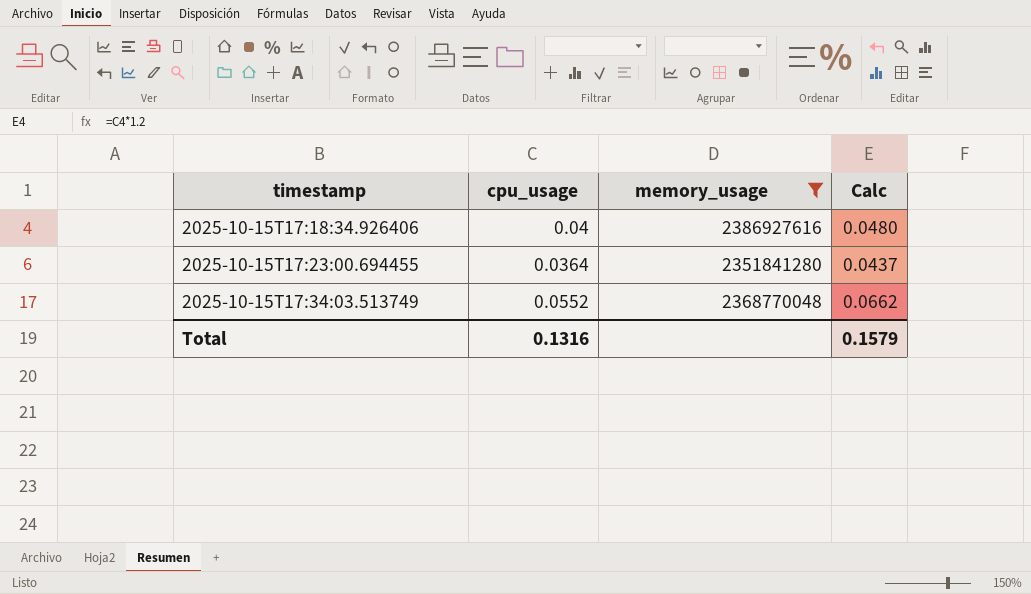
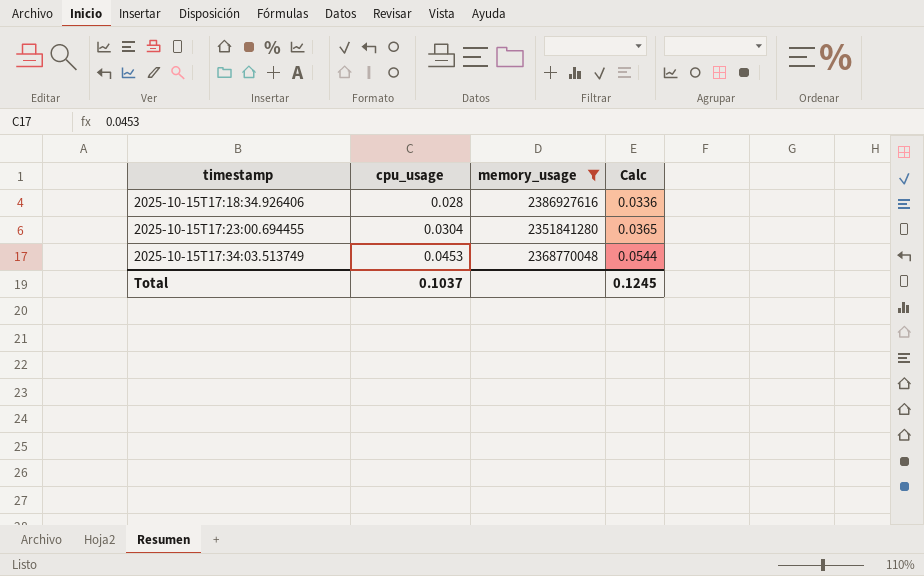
2025-10-15T17:18:34.926406 | cpu_usage: 0.04 -> 0.028
2025-10-15T17:18:34.926406 | Calc: 0.0480 -> 0.0336
2025-10-15T17:23:00.694455 | cpu_usage: 0.0364 -> 0.0304
2025-10-15T17:23:00.694455 | Calc: 0.0437 -> 0.0365
2025-10-15T17:34:03.513749 | cpu_usage: 0.0552 -> 0.0453
2025-10-15T17:34:03.513749 | Calc: 0.0662 -> 0.0544
Total | cpu_usage: 0.1316 -> 0.1037
Total | Calc: 0.1579 -> 0.1245

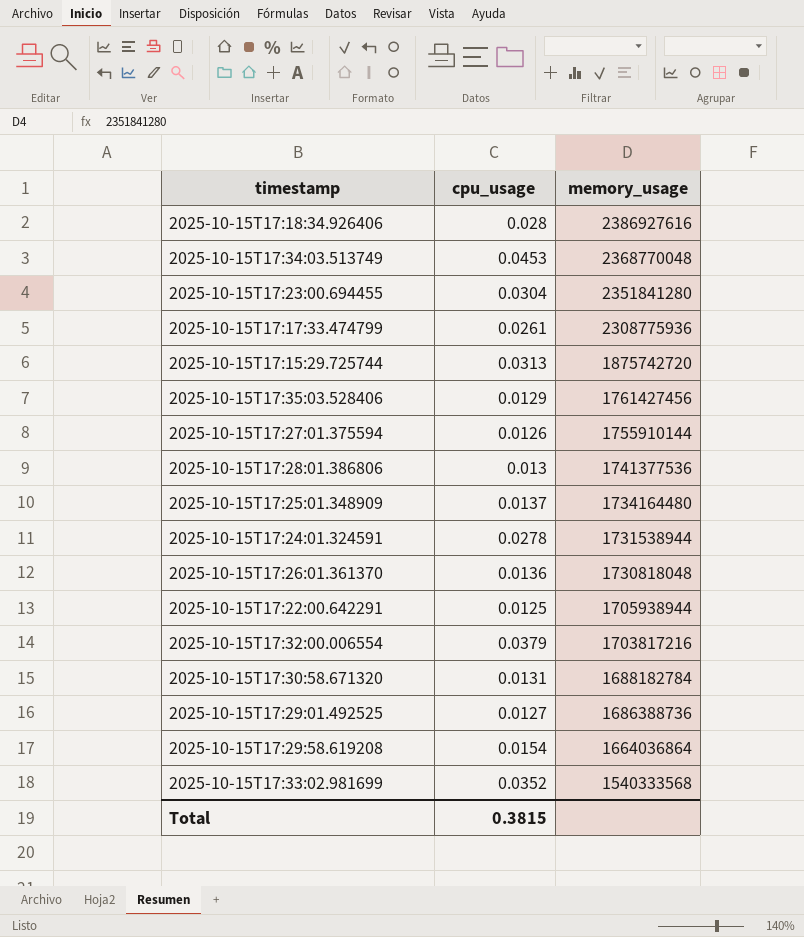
filter: memory_usage >= 2351841280 -> none
row order: timestamp ascending -> memory_usage descending
column Calc | formula: [cpu_usage] * 1.2 -> none
Total | cpu_usage: 0.1037 -> 0.3815

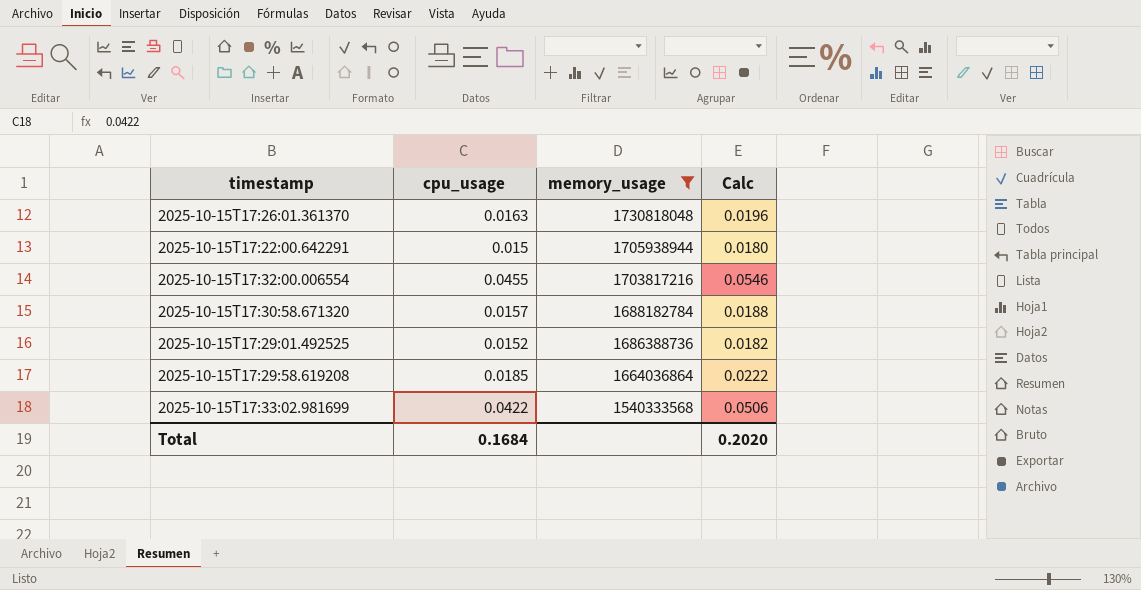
filter: none -> memory_usage <= 1730818048
column Calc | formula: none -> [cpu_usage] * 1.2
2025-10-15T17:26:01.361370 | cpu_usage: 0.0136 -> 0.0163
2025-10-15T17:22:00.642291 | cpu_usage: 0.0125 -> 0.015
2025-10-15T17:32:00.006554 | cpu_usage: 0.0379 -> 0.0455
2025-10-15T17:30:58.671320 | cpu_usage: 0.0131 -> 0.0157
2025-10-15T17:29:01.492525 | cpu_usage: 0.0127 -> 0.0152
2025-10-15T17:29:58.619208 | cpu_usage: 0.0154 -> 0.0185
2025-10-15T17:33:02.981699 | cpu_usage: 0.0352 -> 0.0422
Total | cpu_usage: 0.3815 -> 0.1684

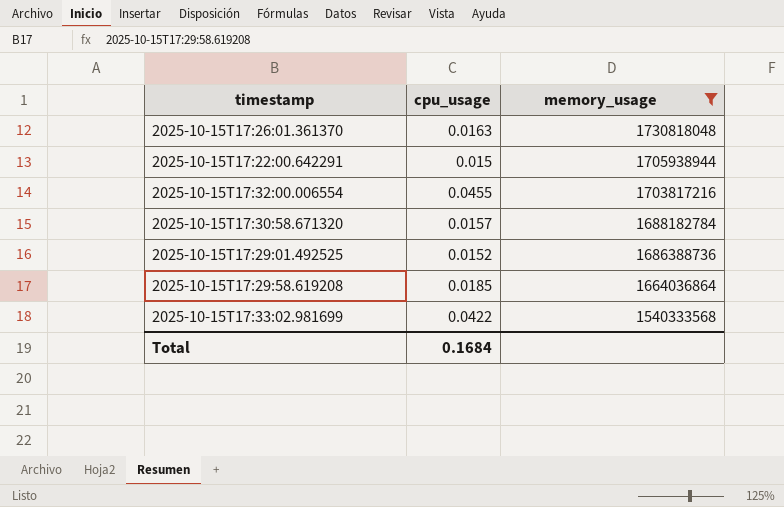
column Calc | formula: [cpu_usage] * 1.2 -> none

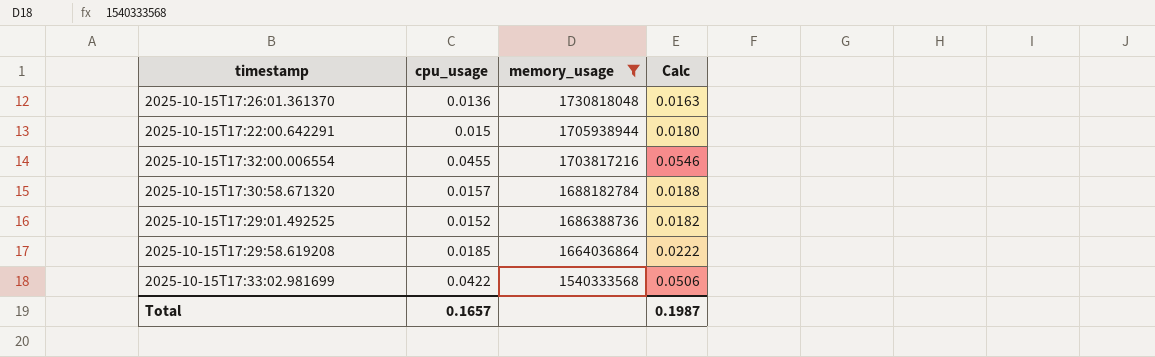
column Calc | formula: none -> [cpu_usage] * 1.2
2025-10-15T17:26:01.361370 | cpu_usage: 0.0163 -> 0.0136
Total | cpu_usage: 0.1684 -> 0.1657

